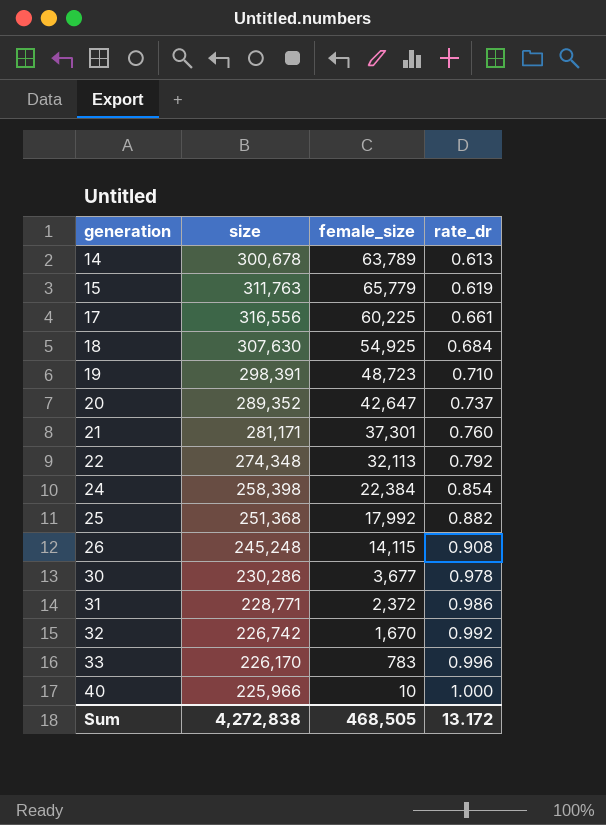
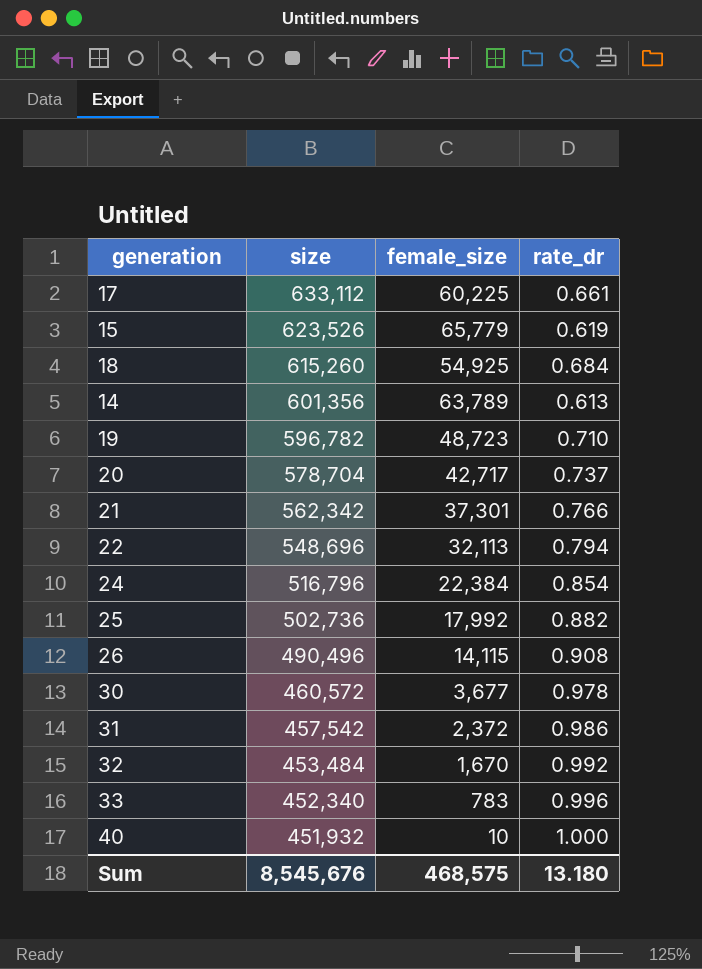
row order: generation ascending -> size descending
17 | size: 316,556 -> 633,112
15 | size: 311,763 -> 623,526
18 | size: 307,630 -> 615,260
14 | size: 300,678 -> 601,356
19 | size: 298,391 -> 596,782
20 | size: 289,352 -> 578,704
20 | female_size: 42,647 -> 42,717
21 | size: 281,171 -> 562,342
21 | rate_dr: 0.760 -> 0.766
22 | size: 274,348 -> 548,696
22 | rate_dr: 0.792 -> 0.794
24 | size: 258,398 -> 516,796
25 | size: 251,368 -> 502,736
26 | size: 245,248 -> 490,496
30 | size: 230,286 -> 460,572
31 | size: 228,771 -> 457,542
32 | size: 226,742 -> 453,484
33 | size: 226,170 -> 452,340
40 | size: 225,966 -> 451,932
Sum | size: 4,272,838 -> 8,545,676
Sum | female_size: 468,505 -> 468,575
Sum | rate_dr: 13.172 -> 13.180

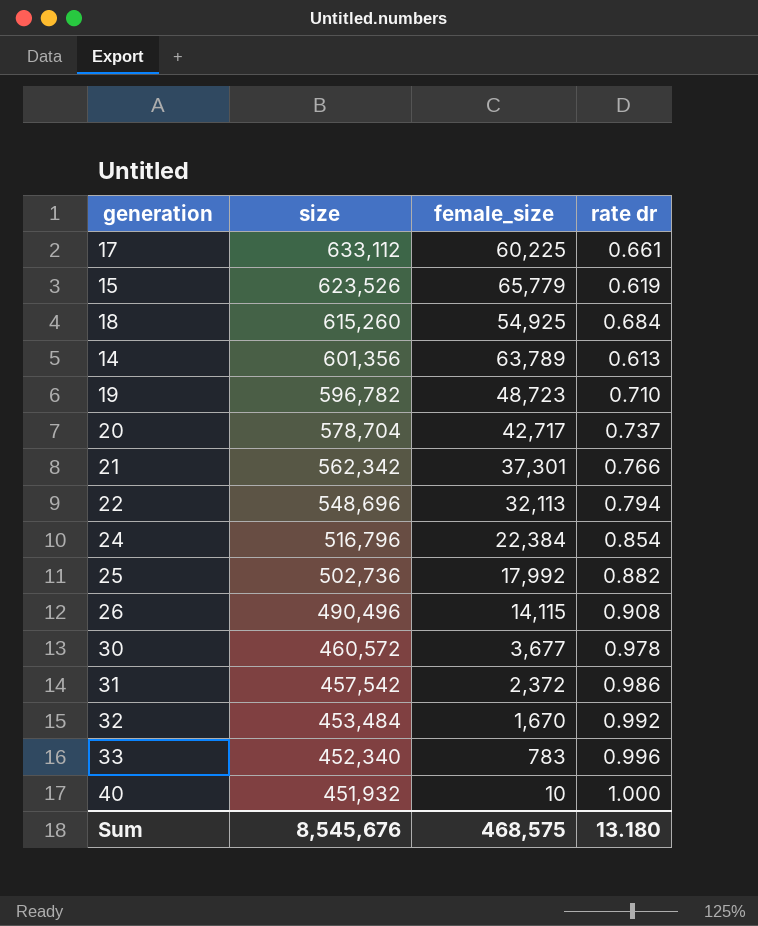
column name: rate_dr -> rate dr

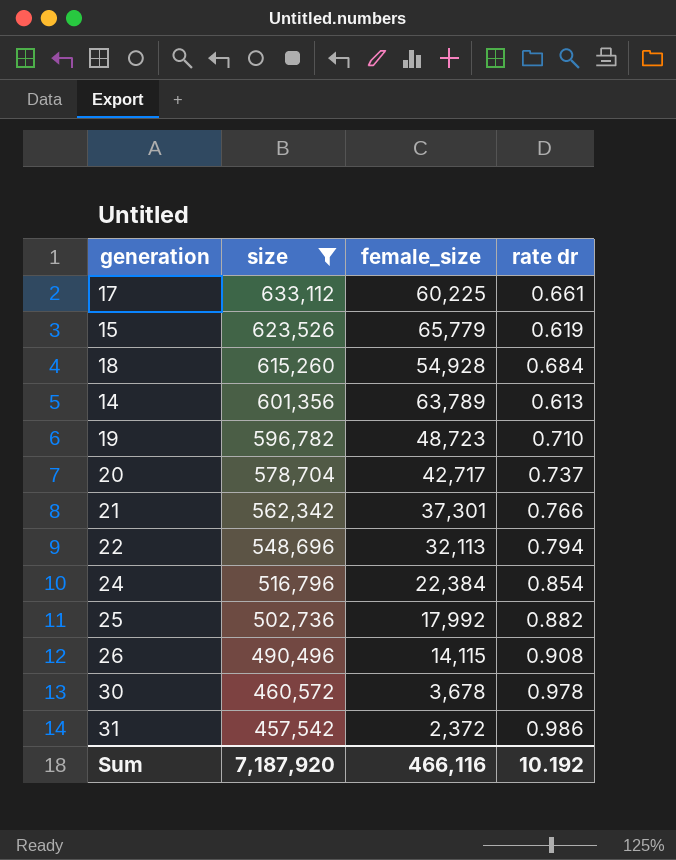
filter: none -> size >= 457,542
18 | female_size: 54,925 -> 54,928
30 | female_size: 3,677 -> 3,678
Sum | size: 8,545,676 -> 7,187,920
Sum | female_size: 468,575 -> 466,116
Sum | rate dr: 13.180 -> 10.192

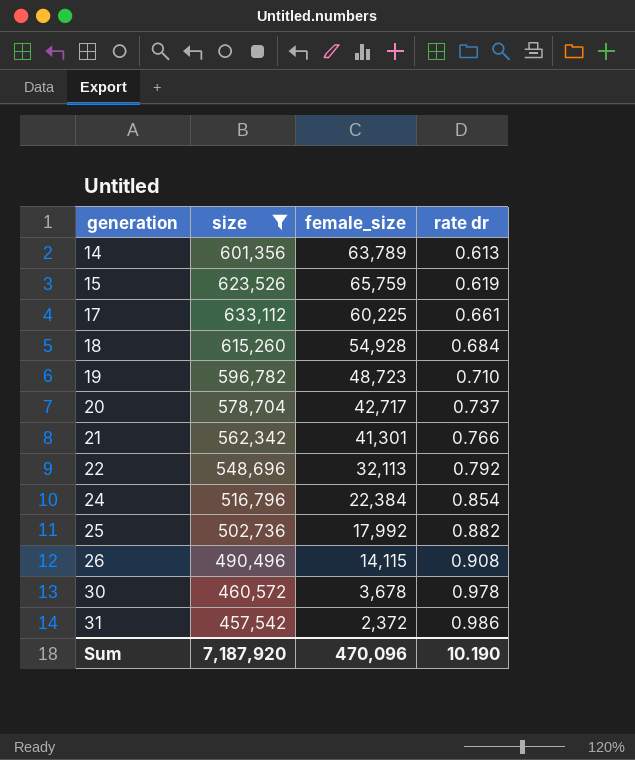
row order: size descending -> generation ascending
15 | female_size: 65,779 -> 65,759
21 | female_size: 37,301 -> 41,301
22 | rate dr: 0.794 -> 0.792
Sum | female_size: 466,116 -> 470,096
Sum | rate dr: 10.192 -> 10.190

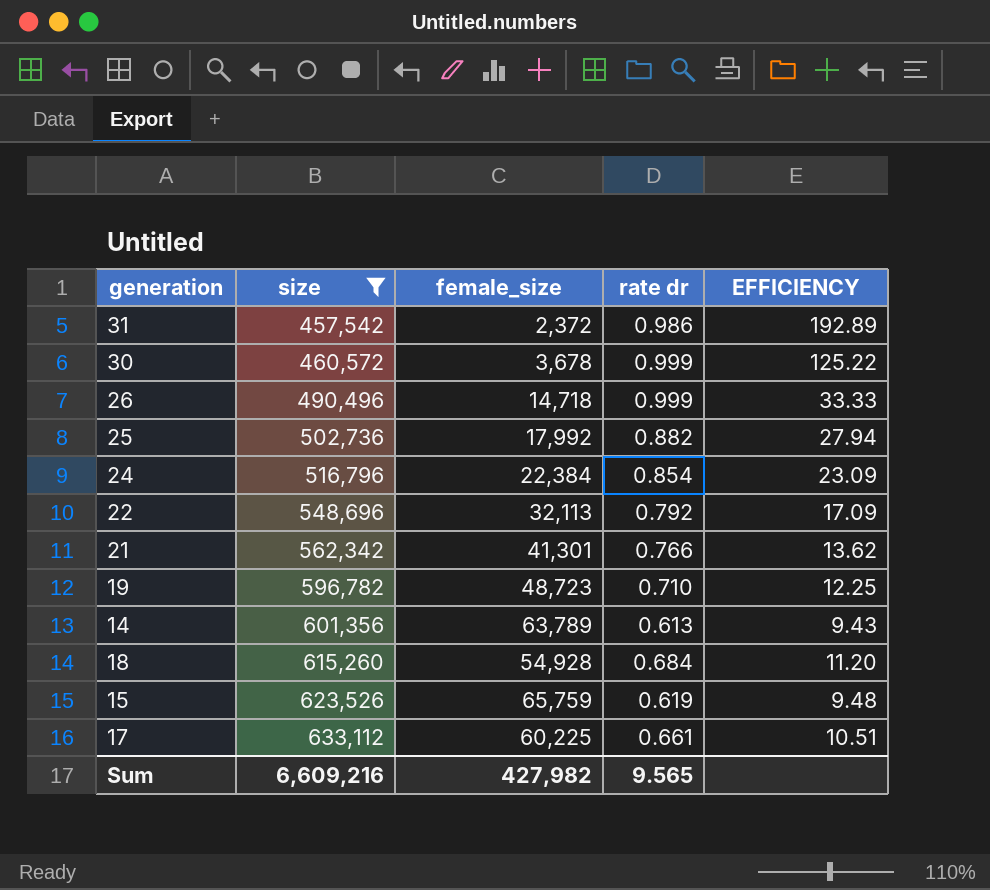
row order: generation ascending -> size ascending
column EFFICIENCY | formula: none -> [size] / [female_size]
row 20: 578,704 | 42,717 | 0.737 -> none
30 | rate dr: 0.978 -> 0.999
26 | female_size: 14,115 -> 14,718
26 | rate dr: 0.908 -> 0.999
Sum | size: 7,187,920 -> 6,609,216
Sum | female_size: 470,096 -> 427,982
Sum | rate dr: 10.190 -> 9.565

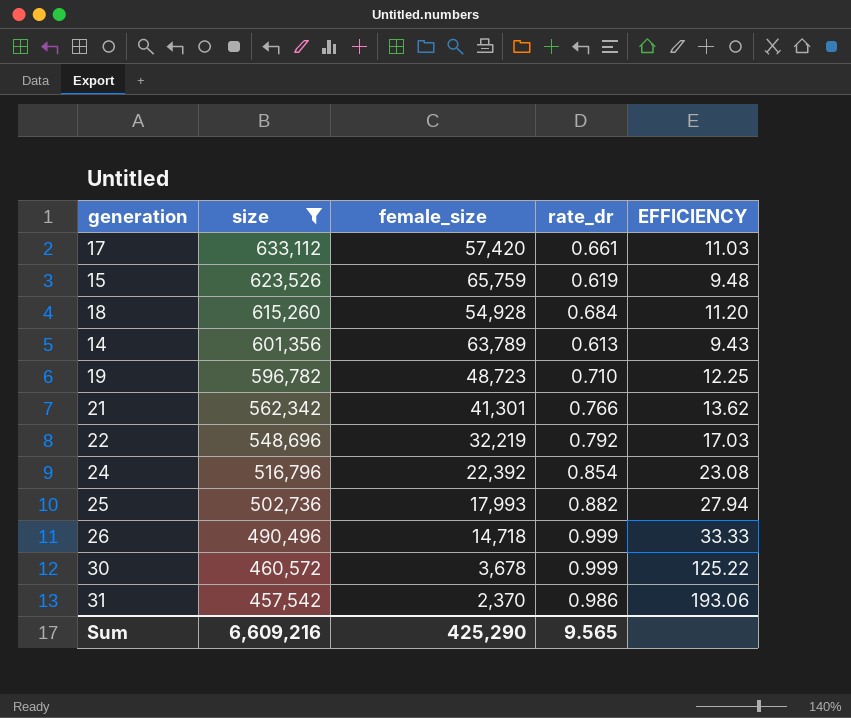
row order: size ascending -> size descending
column name: rate dr -> rate_dr
17 | female_size: 60,225 -> 57,420
17 | EFFICIENCY: 10.51 -> 11.03
22 | female_size: 32,113 -> 32,219
22 | EFFICIENCY: 17.09 -> 17.03
24 | female_size: 22,384 -> 22,392
24 | EFFICIENCY: 23.09 -> 23.08
25 | female_size: 17,992 -> 17,993
31 | female_size: 2,372 -> 2,370
31 | EFFICIENCY: 192.89 -> 193.06
Sum | female_size: 427,982 -> 425,290

